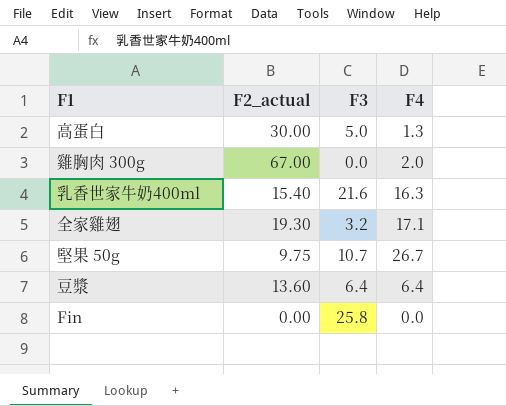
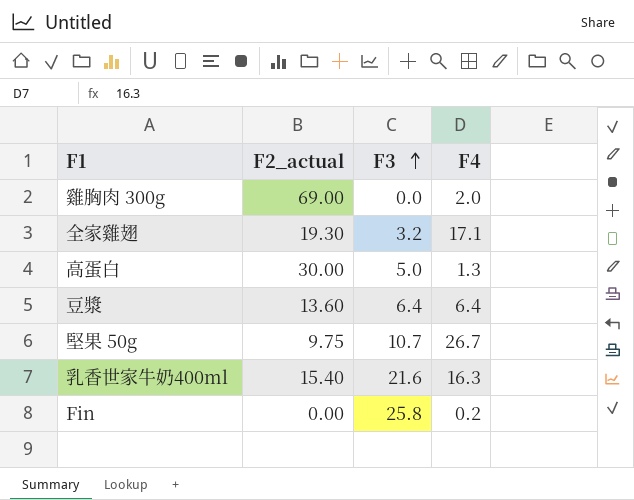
row order: none -> F3 ascending
雞胸肉 300g | F2_actual: 67.00 -> 69.00
Fin | F4: 0.0 -> 0.2

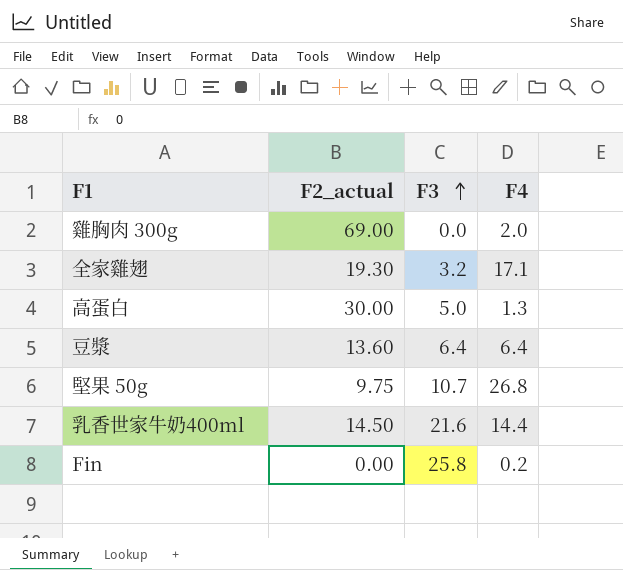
堅果 50g | F4: 26.7 -> 26.8
乳香世家牛奶400ml | F2_actual: 15.40 -> 14.50
乳香世家牛奶400ml | F4: 16.3 -> 14.4

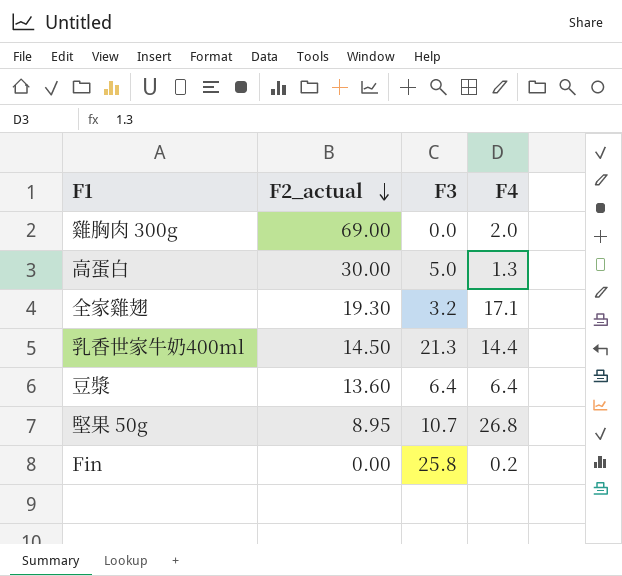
row order: F3 ascending -> F2_actual descending
乳香世家牛奶400ml | F3: 21.6 -> 21.3
堅果 50g | F2_actual: 9.75 -> 8.95

